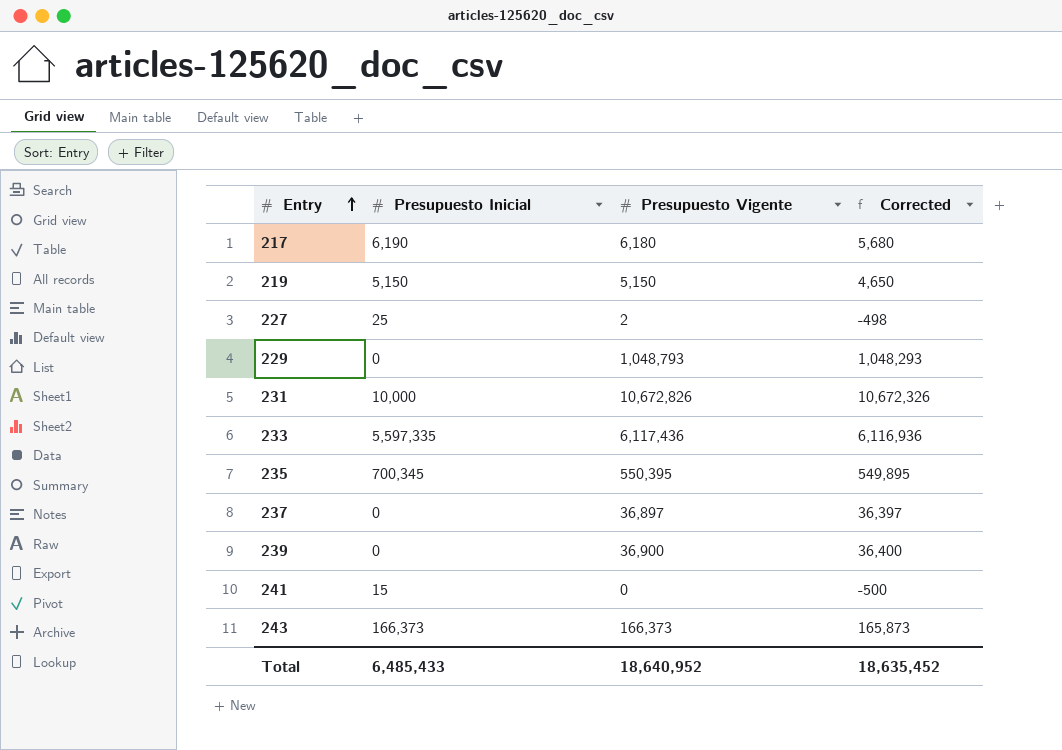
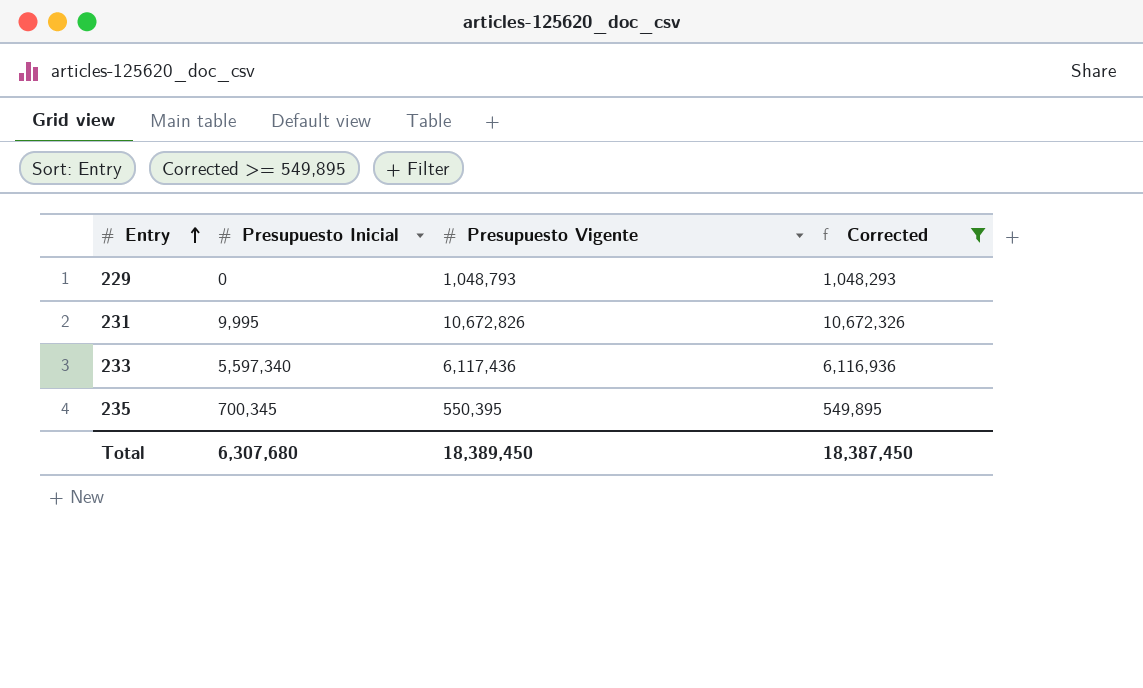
filter: none -> Corrected >= 549,895
231 | Presupuesto Inicial: 10,000 -> 9,995
233 | Presupuesto Inicial: 5,597,335 -> 5,597,340
Total | Presupuesto Inicial: 6,485,433 -> 6,307,680
Total | Presupuesto Vigente: 18,640,952 -> 18,389,450
Total | Corrected: 18,635,452 -> 18,387,450

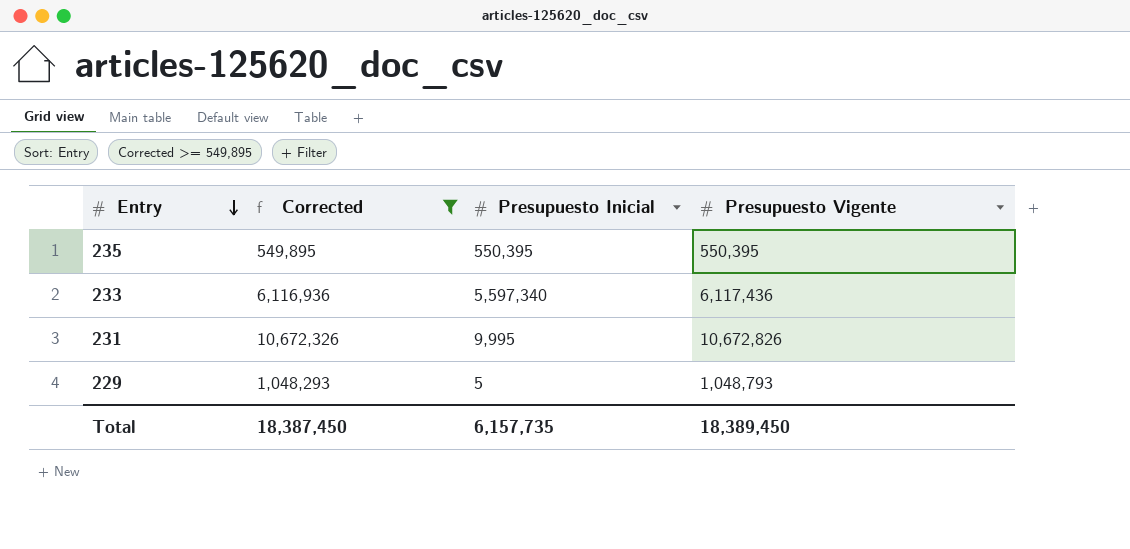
row order: Entry ascending -> Entry descending
column Corrected | position: 4 -> 2
235 | Presupuesto Inicial: 700,345 -> 550,395
229 | Presupuesto Inicial: 0 -> 5
Total | Presupuesto Inicial: 6,307,680 -> 6,157,735

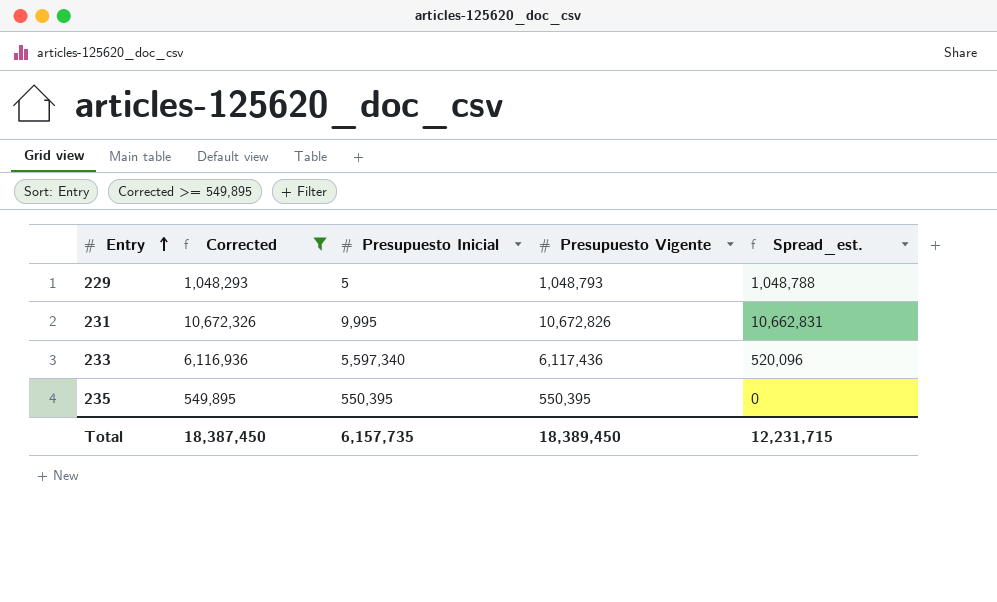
row order: Entry descending -> Entry ascending
column Spread_est. | formula: none -> [Presupuesto Vigente] - [Presupuesto Inicial]

